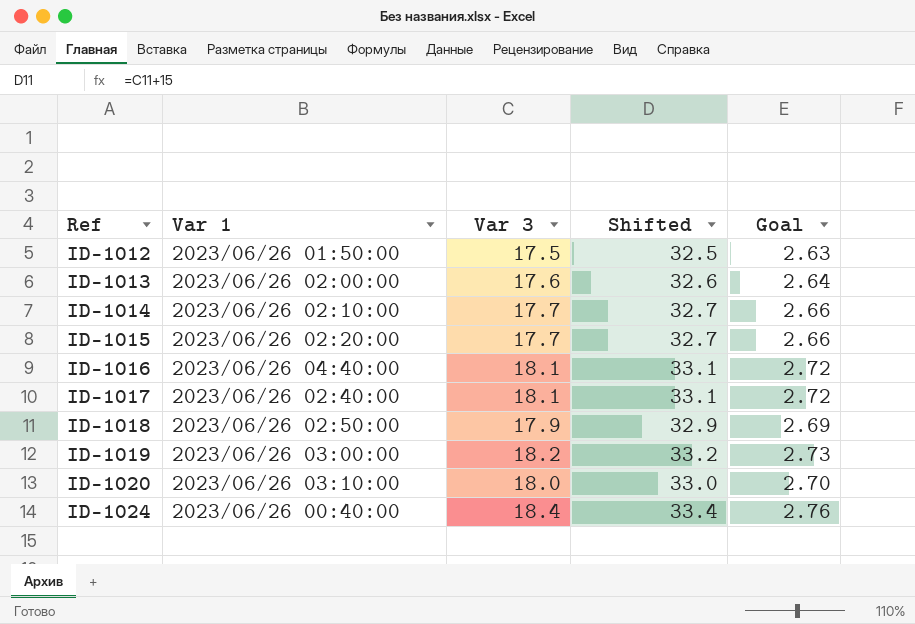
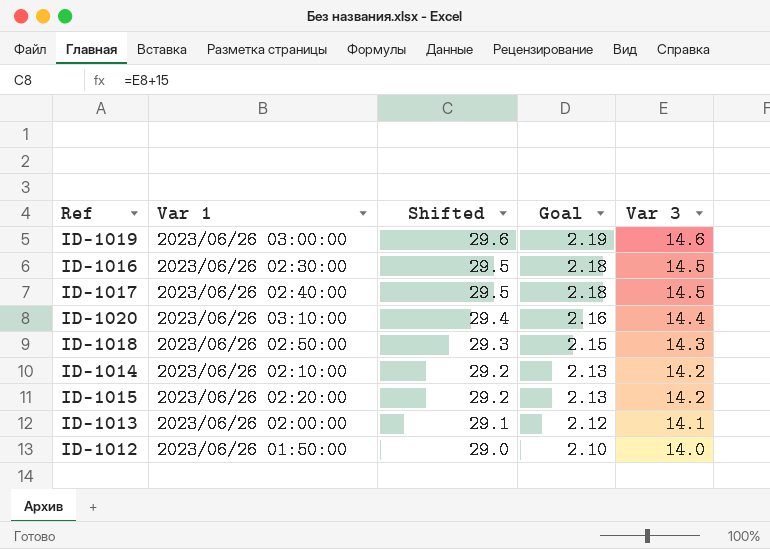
row order: Ref ascending -> Shifted descending
column Var 3 | position: 3 -> 5
row ID-1024: 2023/06/26 00:40:00 | 18.4 | 33.4 | 2.76 -> none
ID-1019 | Shifted: 33.2 -> 29.6
ID-1019 | Goal: 2.73 -> 2.19
ID-1019 | Var 3: 18.2 -> 14.6
ID-1016 | Var 1: 2023/06/26 04:40:00 -> 2023/06/26 02:30:00
ID-1016 | Shifted: 33.1 -> 29.5
ID-1016 | Goal: 2.72 -> 2.18
ID-1016 | Var 3: 18.1 -> 14.5
ID-1017 | Shifted: 33.1 -> 29.5
ID-1017 | Goal: 2.72 -> 2.18
ID-1017 | Var 3: 18.1 -> 14.5
ID-1020 | Shifted: 33.0 -> 29.4
ID-1020 | Goal: 2.70 -> 2.16
ID-1020 | Var 3: 18.0 -> 14.4
ID-1018 | Shifted: 32.9 -> 29.3
ID-1018 | Goal: 2.69 -> 2.15
ID-1018 | Var 3: 17.9 -> 14.3
ID-1014 | Shifted: 32.7 -> 29.2
ID-1014 | Goal: 2.66 -> 2.13
ID-1014 | Var 3: 17.7 -> 14.2
ID-1015 | Shifted: 32.7 -> 29.2
ID-1015 | Goal: 2.66 -> 2.13
ID-1015 | Var 3: 17.7 -> 14.2
ID-1013 | Shifted: 32.6 -> 29.1
ID-1013 | Goal: 2.64 -> 2.12
ID-1013 | Var 3: 17.6 -> 14.1
ID-1012 | Shifted: 32.5 -> 29.0
ID-1012 | Goal: 2.63 -> 2.10
ID-1012 | Var 3: 17.5 -> 14.0

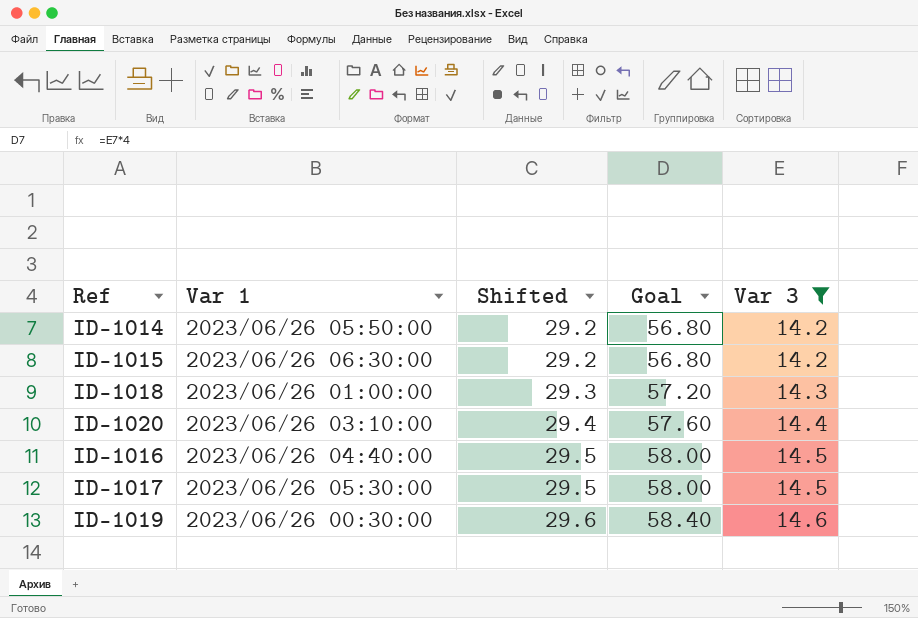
filter: none -> Var 3 >= 14.2
row order: Shifted descending -> Shifted ascending
column Goal | formula: [Var 3] * 0.15 -> [Var 3] * 4
ID-1014 | Var 1: 2023/06/26 02:10:00 -> 2023/06/26 05:50:00
ID-1015 | Var 1: 2023/06/26 02:20:00 -> 2023/06/26 06:30:00
ID-1018 | Var 1: 2023/06/26 02:50:00 -> 2023/06/26 01:00:00
ID-1016 | Var 1: 2023/06/26 02:30:00 -> 2023/06/26 04:40:00
ID-1017 | Var 1: 2023/06/26 02:40:00 -> 2023/06/26 05:30:00
ID-1019 | Var 1: 2023/06/26 03:00:00 -> 2023/06/26 00:30:00

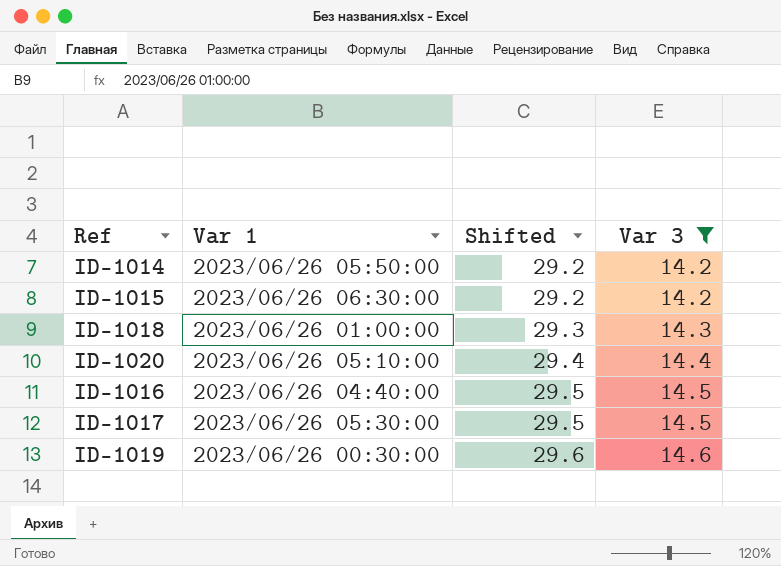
column Goal | formula: [Var 3] * 4 -> none
ID-1020 | Var 1: 2023/06/26 03:10:00 -> 2023/06/26 05:10:00

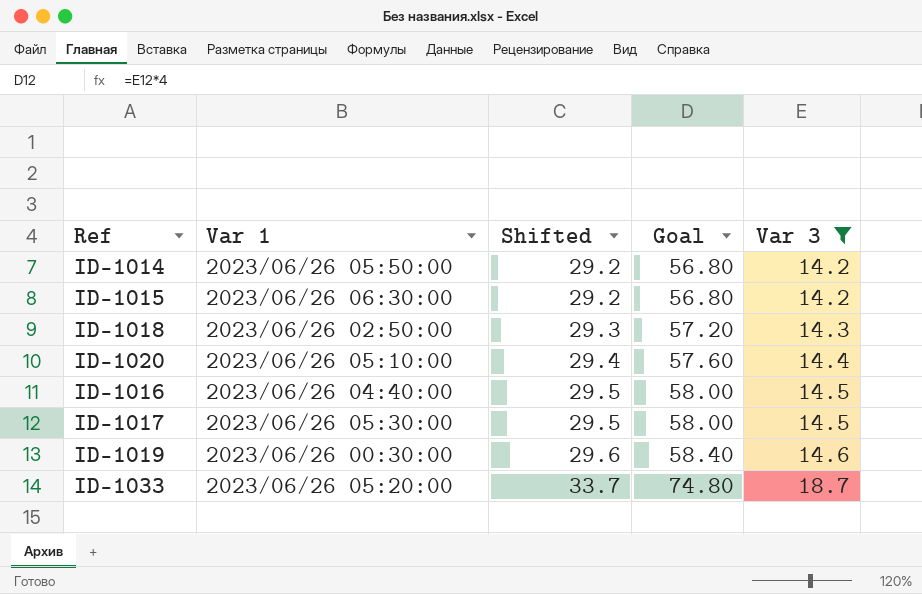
column Goal | formula: none -> [Var 3] * 4
ID-1018 | Var 1: 2023/06/26 01:00:00 -> 2023/06/26 02:50:00
row ID-1033: none -> 2023/06/26 05:20:00 | 33.7 | 74.80 | 18.7

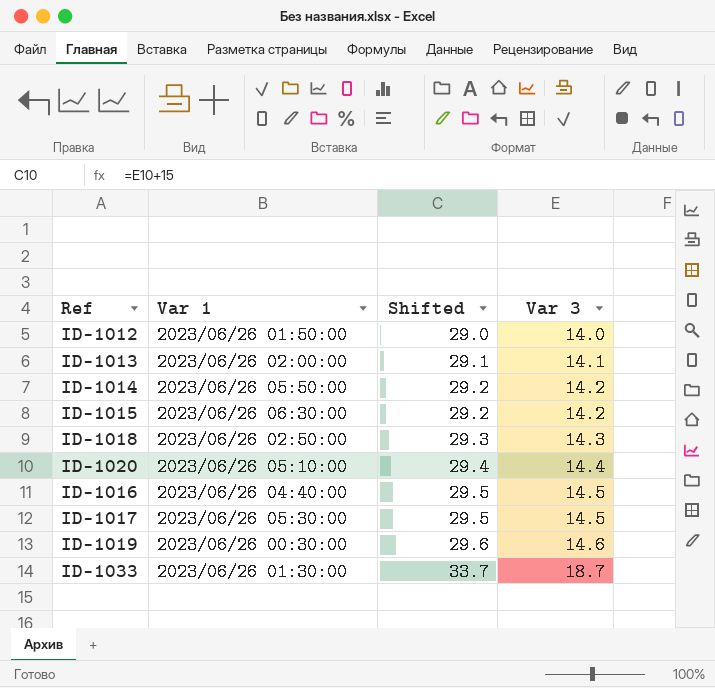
filter: Var 3 >= 14.2 -> none
column Goal | formula: [Var 3] * 4 -> none
ID-1033 | Var 1: 2023/06/26 05:20:00 -> 2023/06/26 01:30:00

